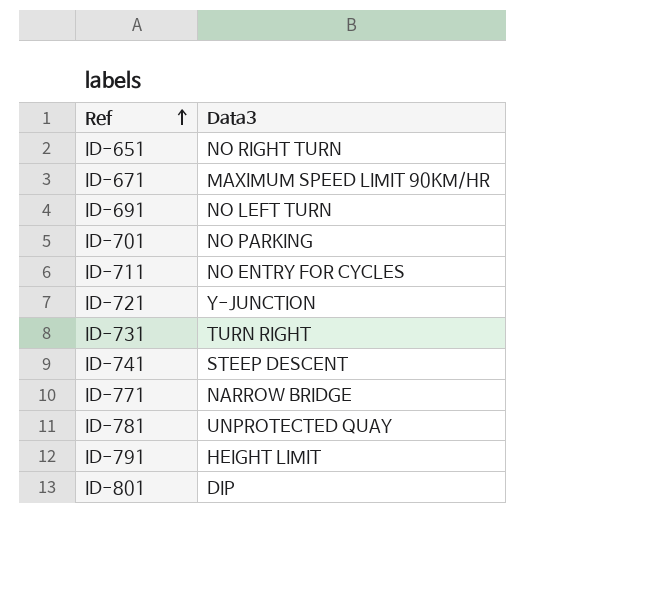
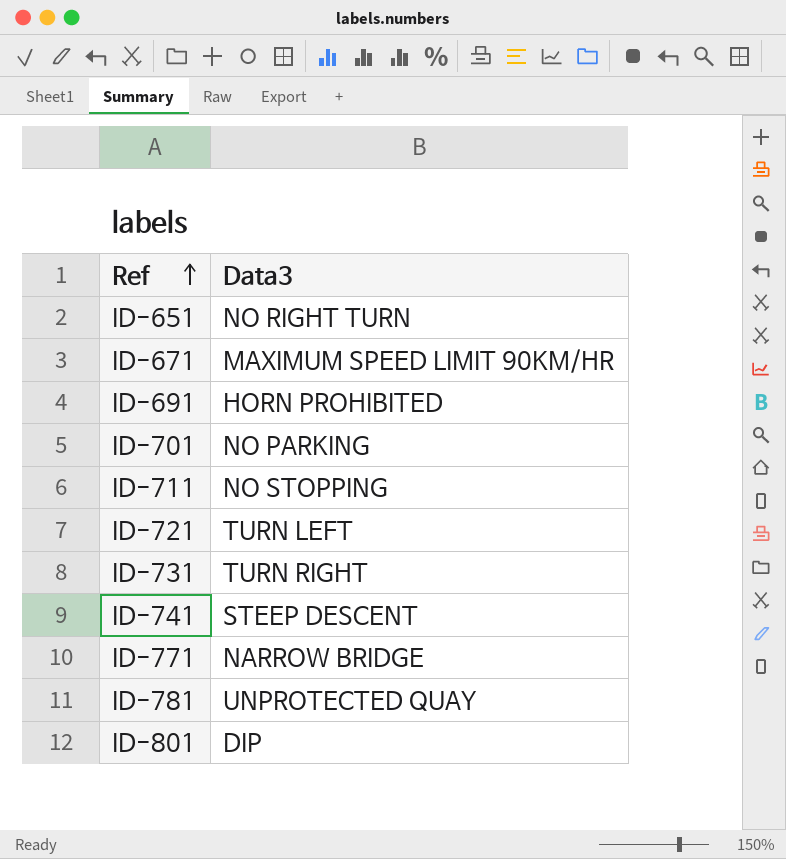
row ID-791: HEIGHT LIMIT -> none
ID-691 | Data3: NO LEFT TURN -> HORN PROHIBITED
ID-711 | Data3: NO ENTRY FOR CYCLES -> NO STOPPING
ID-721 | Data3: Y-JUNCTION -> TURN LEFT

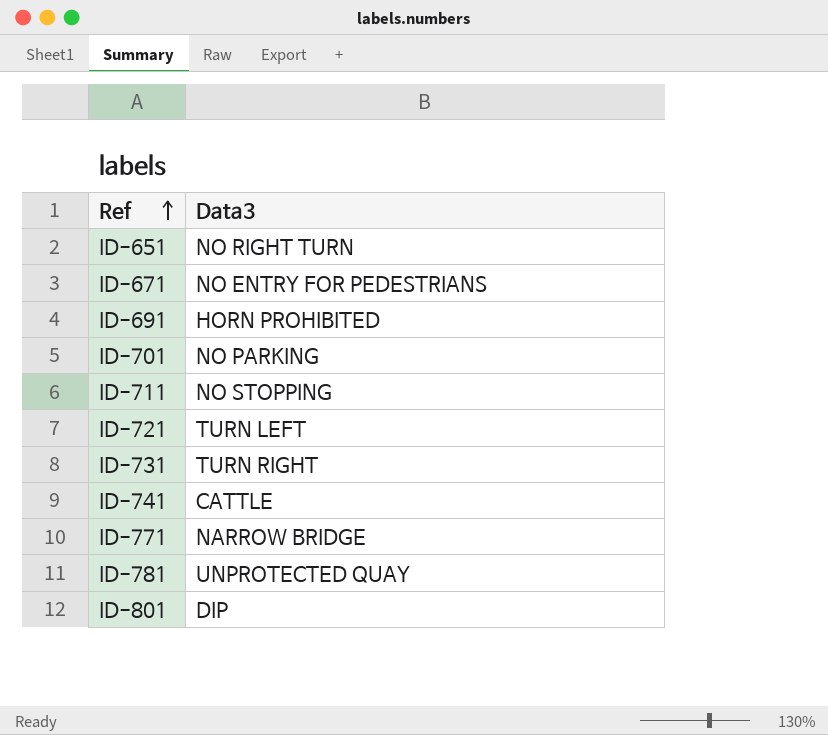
ID-671 | Data3: MAXIMUM SPEED LIMIT 90KM/HR -> NO ENTRY FOR PEDESTRIANS
ID-741 | Data3: STEEP DESCENT -> CATTLE

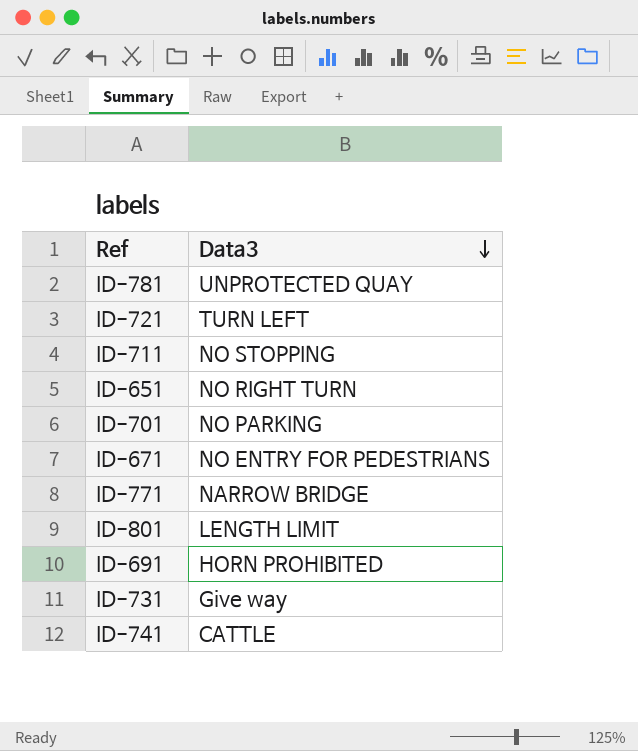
row order: Ref ascending -> Data3 descending
ID-801 | Data3: DIP -> LENGTH LIMIT
ID-731 | Data3: TURN RIGHT -> Give way

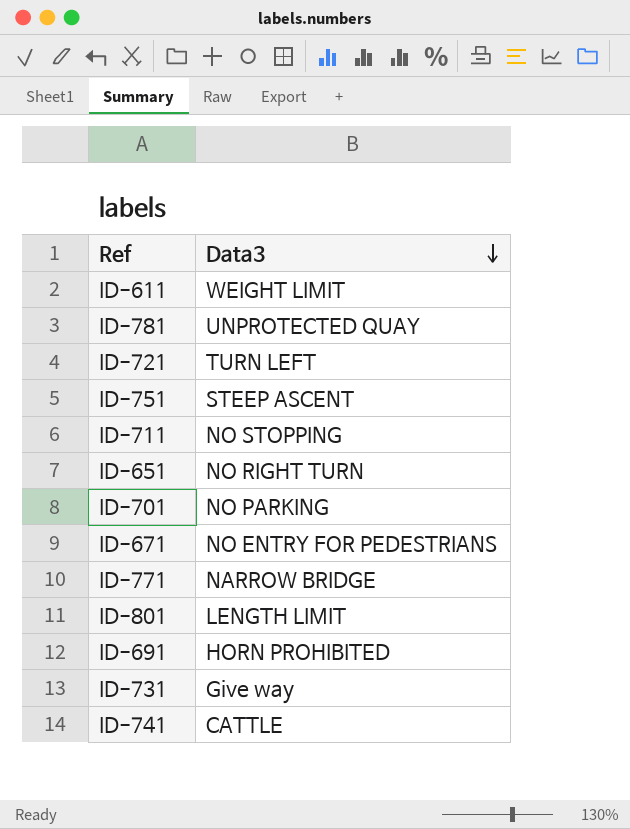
row ID-611: none -> WEIGHT LIMIT
row ID-751: none -> STEEP ASCENT

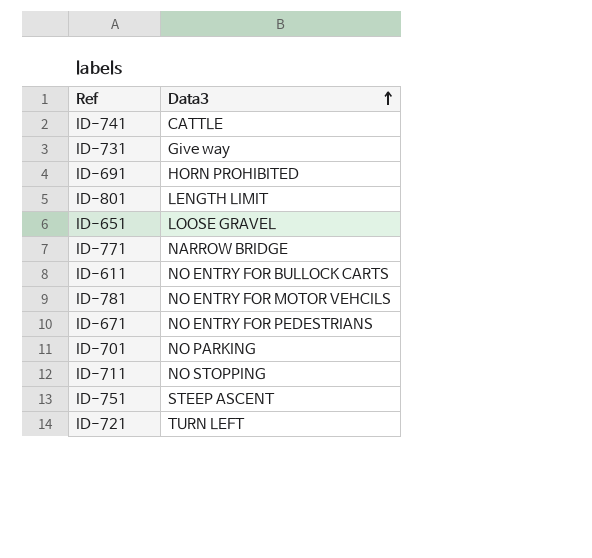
row order: Data3 descending -> Data3 ascending
ID-651 | Data3: NO RIGHT TURN -> LOOSE GRAVEL
ID-611 | Data3: WEIGHT LIMIT -> NO ENTRY FOR BULLOCK CARTS
ID-781 | Data3: UNPROTECTED QUAY -> NO ENTRY FOR MOTOR VEHCILS

